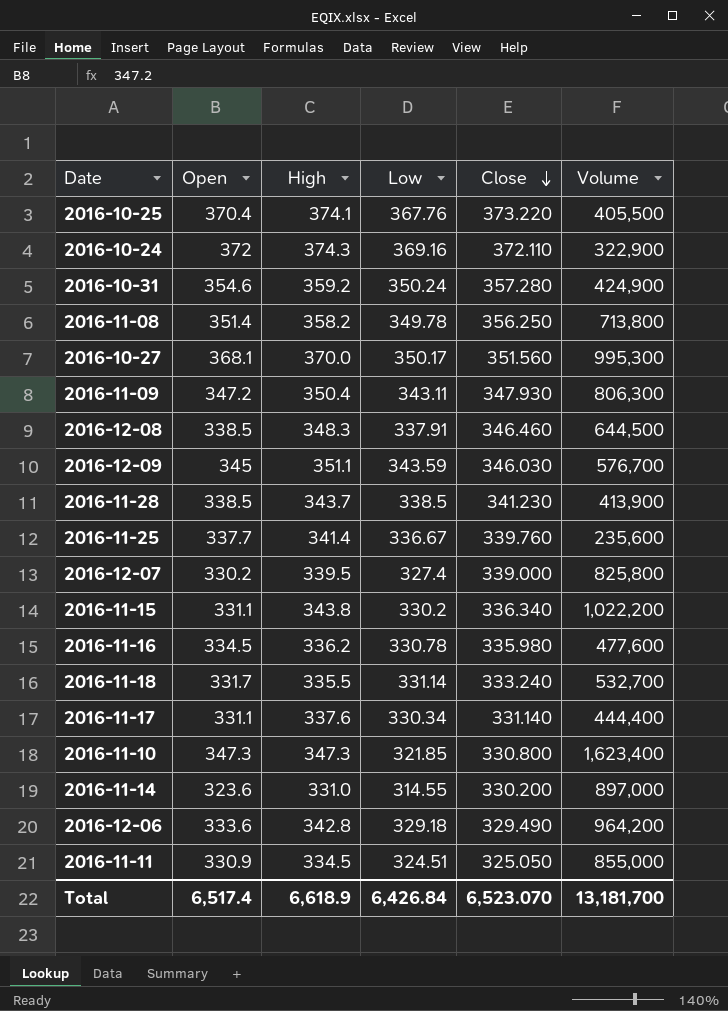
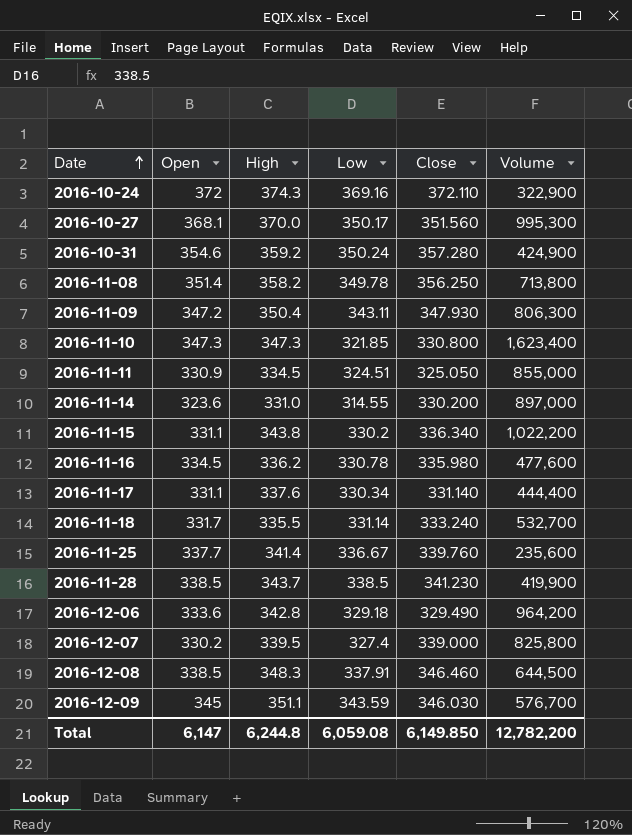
row order: Close descending -> Date ascending
row 2016-10-25: 370.4 | 374.1 | 367.76 | 373.220 | 405,500 -> none
2016-11-28 | Volume: 413,900 -> 419,900
Total | Open: 6,517.4 -> 6,147
Total | High: 6,618.9 -> 6,244.8
Total | Low: 6,426.84 -> 6,059.08
Total | Close: 6,523.070 -> 6,149.850
Total | Volume: 13,181,700 -> 12,782,200

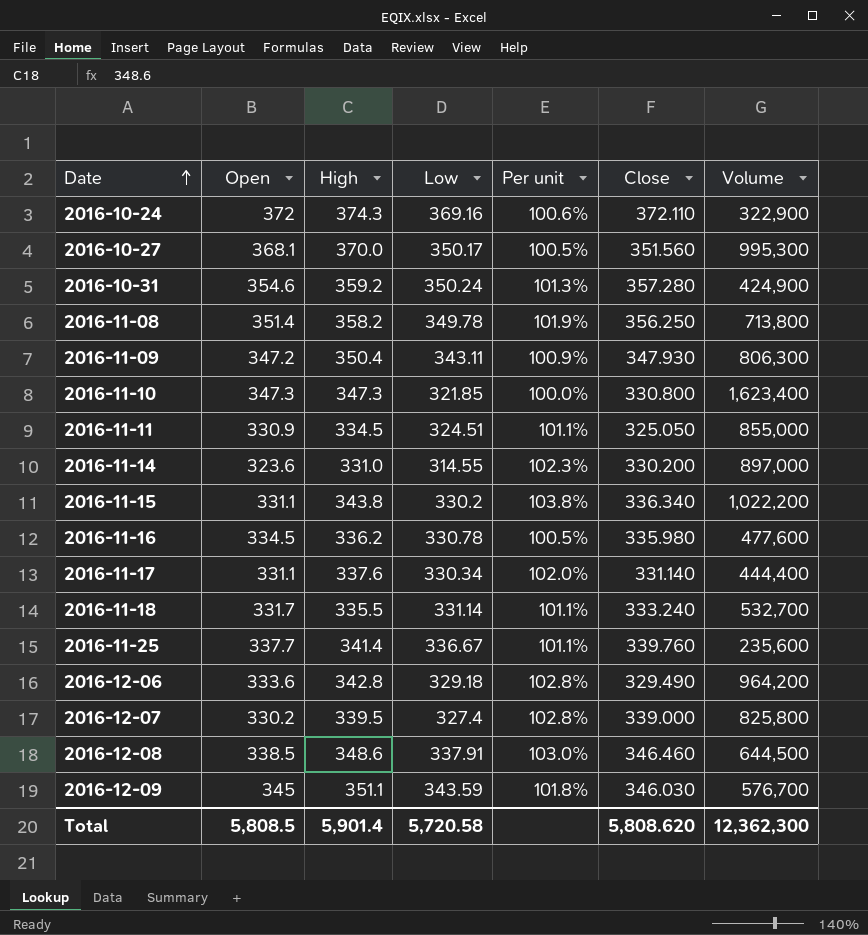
column Per unit | formula: none -> [High] / [Open]
row 2016-11-28: 338.5 | 343.7 | 338.5 | 341.230 | 419,900 -> none
2016-12-08 | High: 348.3 -> 348.6
Total | Open: 6,147 -> 5,808.5
Total | High: 6,244.8 -> 5,901.4
Total | Low: 6,059.08 -> 5,720.58
Total | Close: 6,149.850 -> 5,808.620
Total | Volume: 12,782,200 -> 12,362,300

